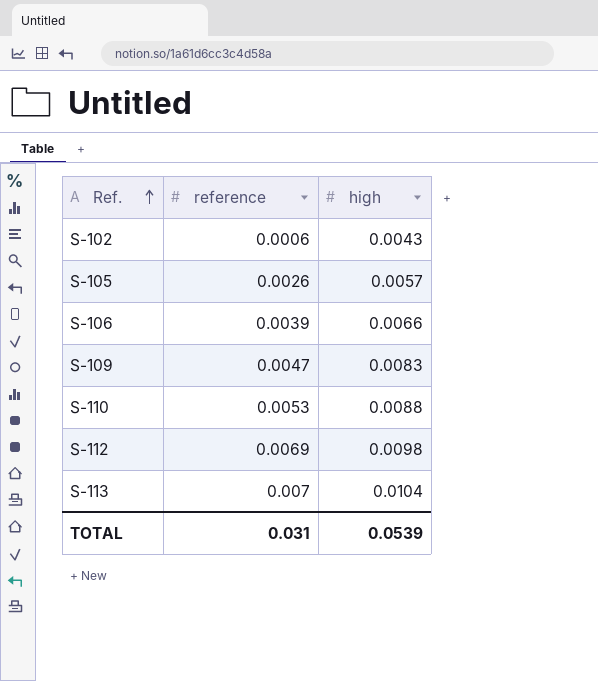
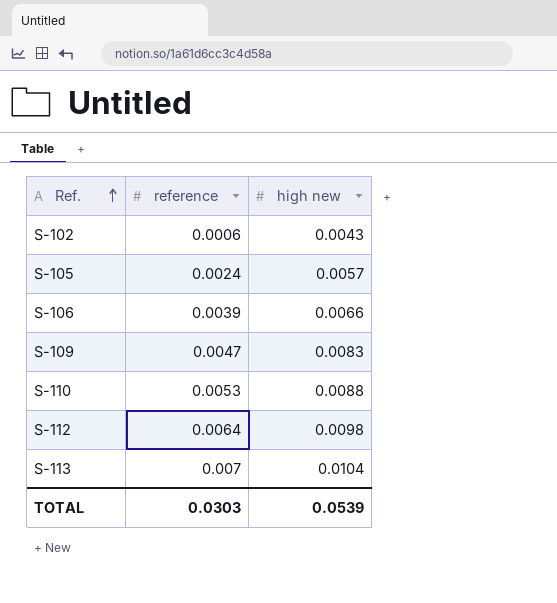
column name: high -> high new
S-105 | reference: 0.0026 -> 0.0024
S-112 | reference: 0.0069 -> 0.0064
TOTAL | reference: 0.031 -> 0.0303

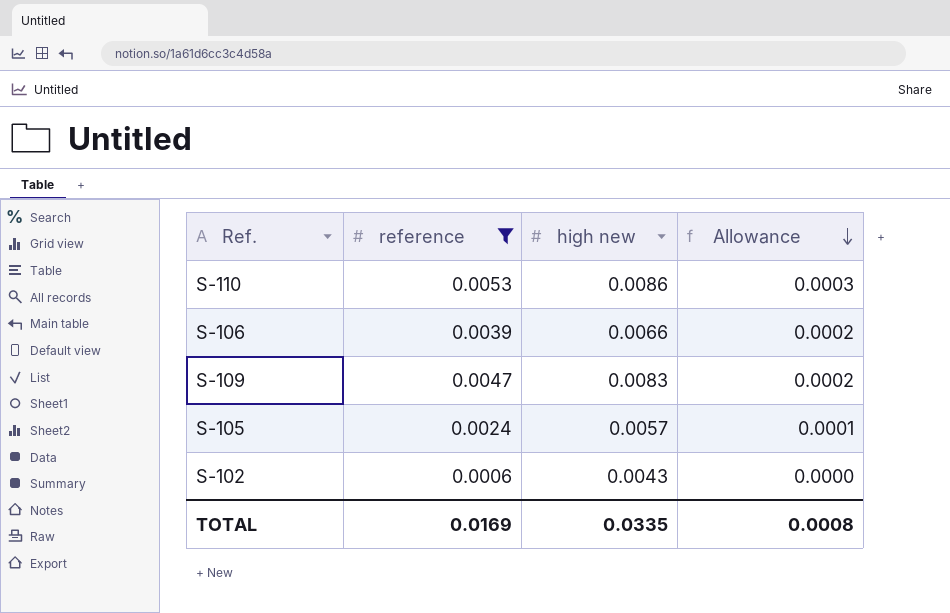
filter: none -> reference <= 0.0053
row order: Ref. ascending -> Allowance descending
column Allowance | formula: none -> [reference] * 0.05
S-110 | high new: 0.0088 -> 0.0086
TOTAL | reference: 0.0303 -> 0.0169
TOTAL | high new: 0.0539 -> 0.0335

